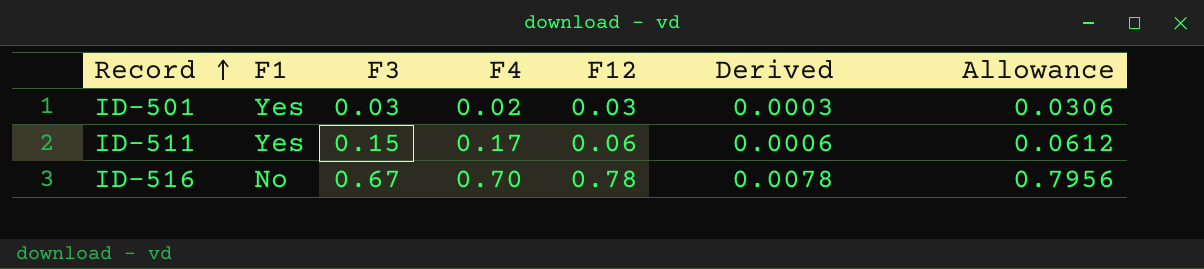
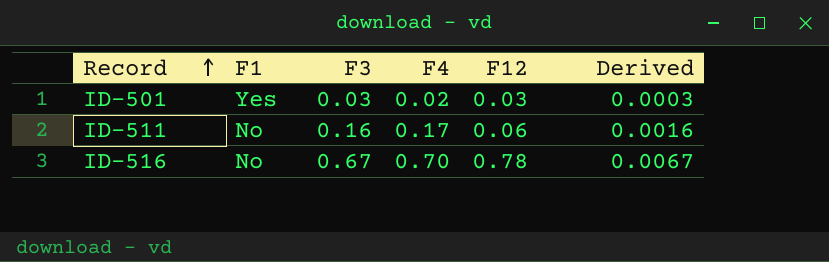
column Allowance | formula: [F12] * 1.02 -> none
column Derived | formula: [F12] * 0.01 -> [F3] * 0.01
ID-511 | F1: Yes -> No
ID-511 | F3: 0.15 -> 0.16

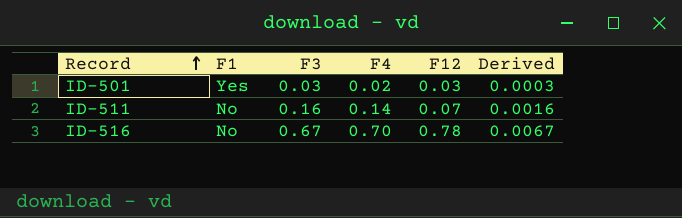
ID-511 | F4: 0.17 -> 0.14
ID-511 | F12: 0.06 -> 0.07

